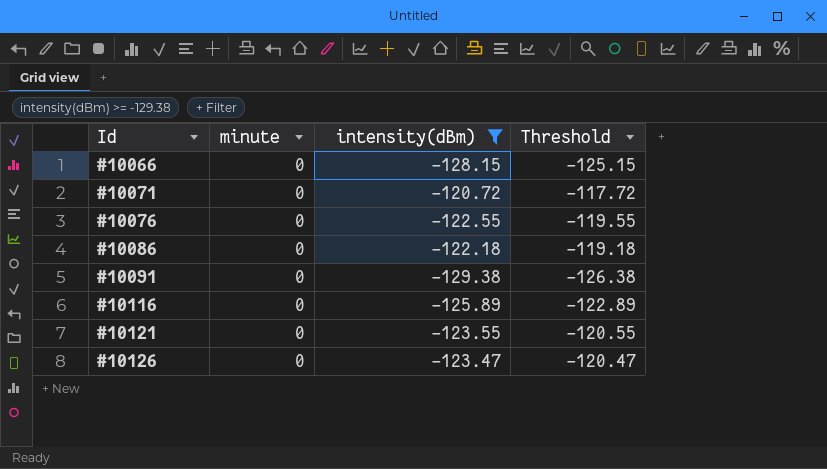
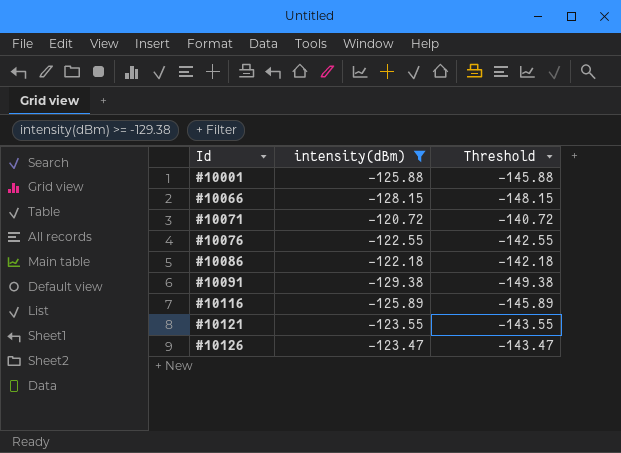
column minute | position: 2 -> none
column Threshold | formula: [intensity(dBm)] + 3 -> [intensity(dBm)] - 20
row #10001: none -> -125.88 | -145.88

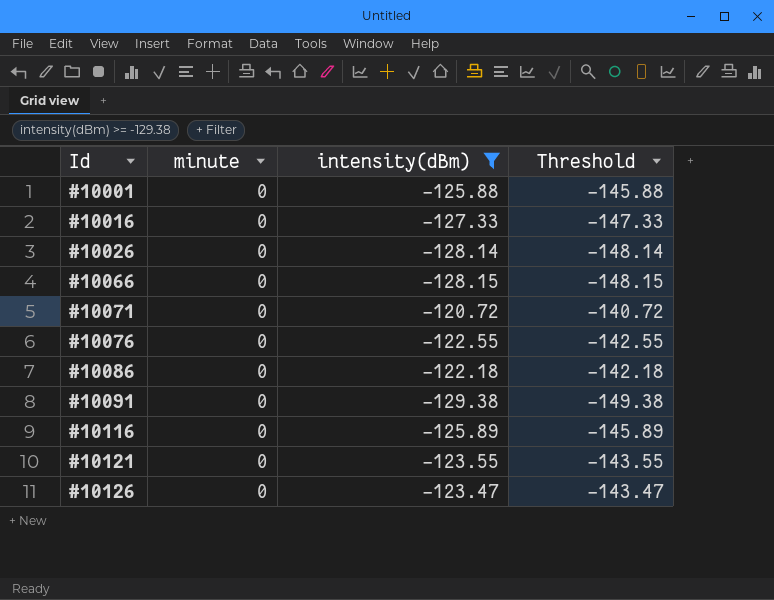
column minute | position: none -> 2
row #10016: none -> 0 | -127.33 | -147.33
row #10026: none -> 0 | -128.14 | -148.14

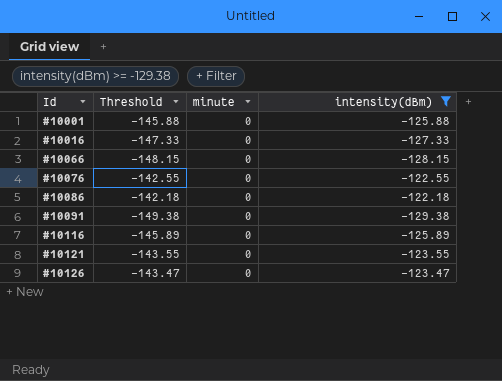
column Threshold | position: 4 -> 2
row #10026: 0 | -128.14 | -148.14 -> none
row #10071: 0 | -120.72 | -140.72 -> none

